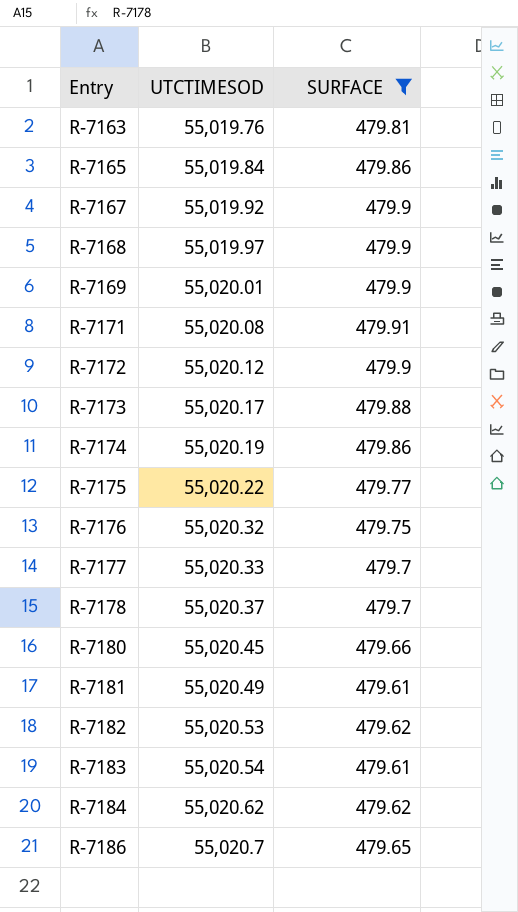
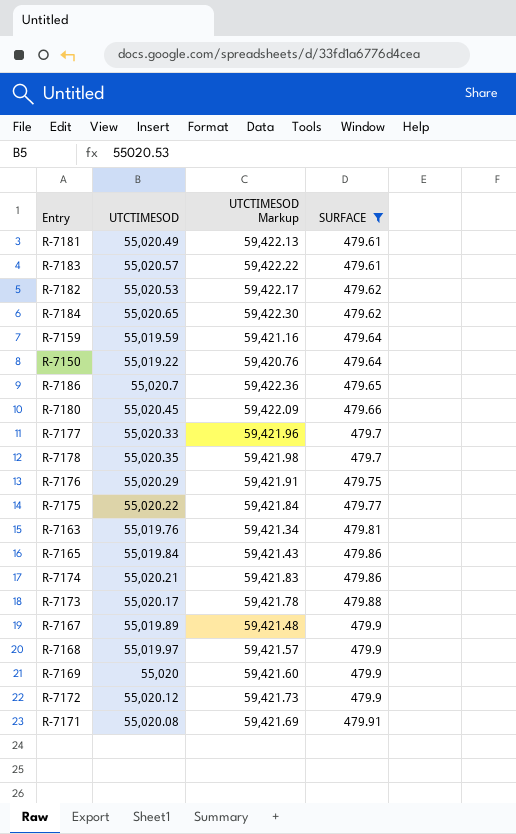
row order: Entry ascending -> SURFACE ascending
column UTCTIMESOD Markup | formula: none -> [UTCTIMESOD] * 1.08
R-7183 | UTCTIMESOD: 55,020.54 -> 55,020.57
R-7184 | UTCTIMESOD: 55,020.62 -> 55,020.65
row R-7159: none -> 55,019.59 | 59,421.16 | 479.64
row R-7150: none -> 55,019.22 | 59,420.76 | 479.64
R-7178 | UTCTIMESOD: 55,020.37 -> 55,020.35
R-7176 | UTCTIMESOD: 55,020.32 -> 55,020.29
R-7174 | UTCTIMESOD: 55,020.19 -> 55,020.21
R-7167 | UTCTIMESOD: 55,019.92 -> 55,019.89
R-7169 | UTCTIMESOD: 55,020.01 -> 55,020

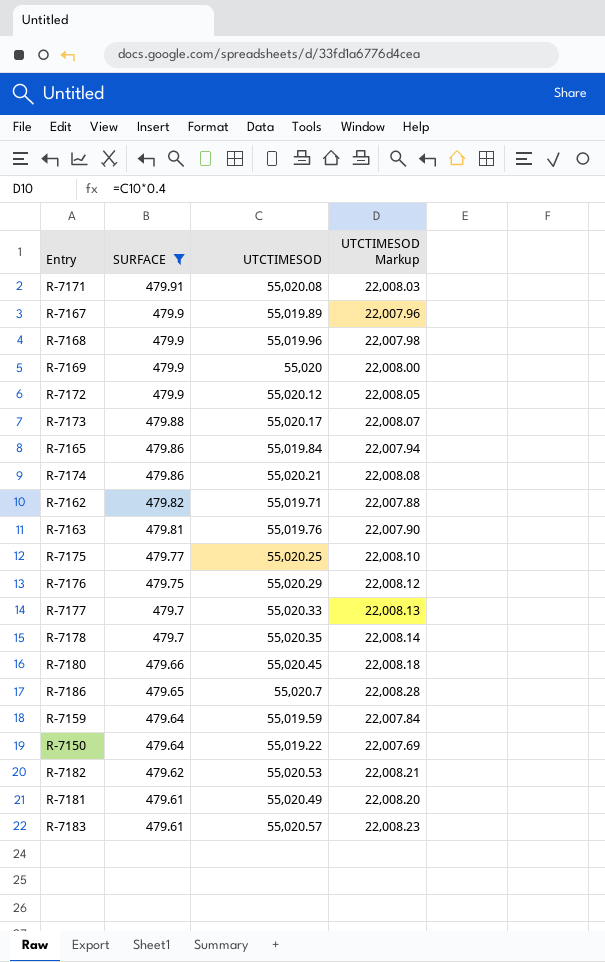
row order: SURFACE ascending -> SURFACE descending
column SURFACE | position: 4 -> 2
column UTCTIMESOD Markup | formula: [UTCTIMESOD] * 1.08 -> [UTCTIMESOD] * 0.4
row R-7184: 55,020.65 | 59,422.30 | 479.62 -> none
R-7168 | UTCTIMESOD: 55,019.97 -> 55,019.96
row R-7162: none -> 479.82 | 55,019.71 | 22,007.88
R-7175 | UTCTIMESOD: 55,020.22 -> 55,020.25

